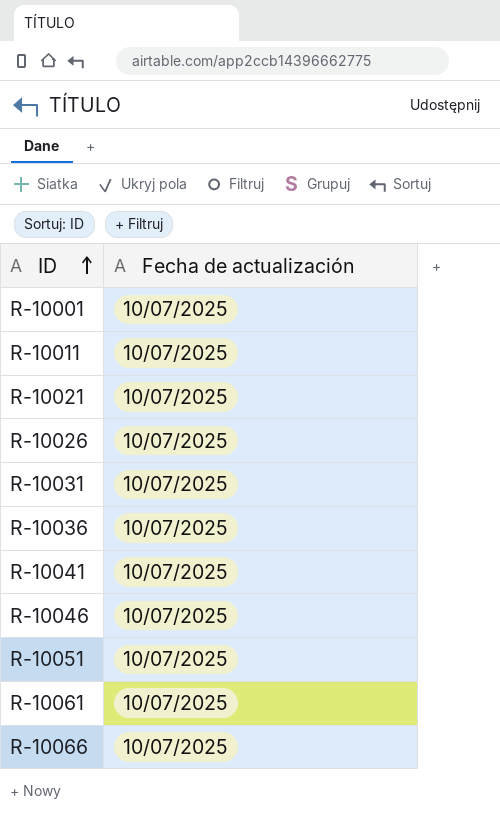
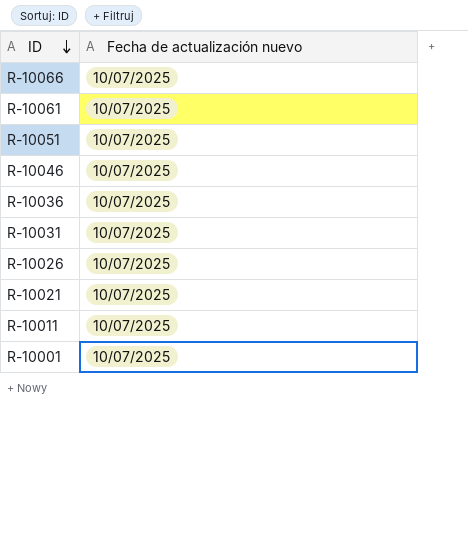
row order: ID ascending -> ID descending
column name: Fecha de actualización -> Fecha de actualización nuevo
row R-10041: 10/07/2025 -> none

